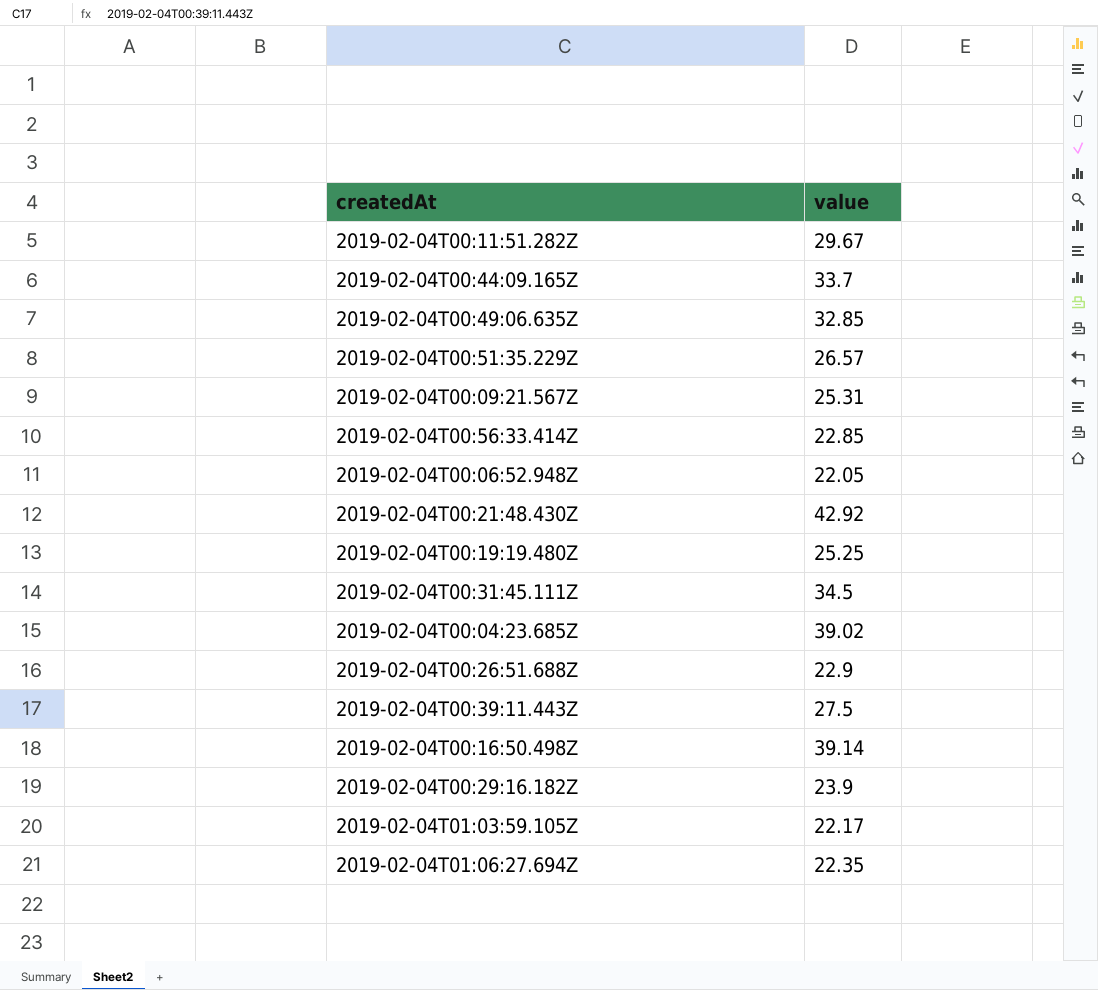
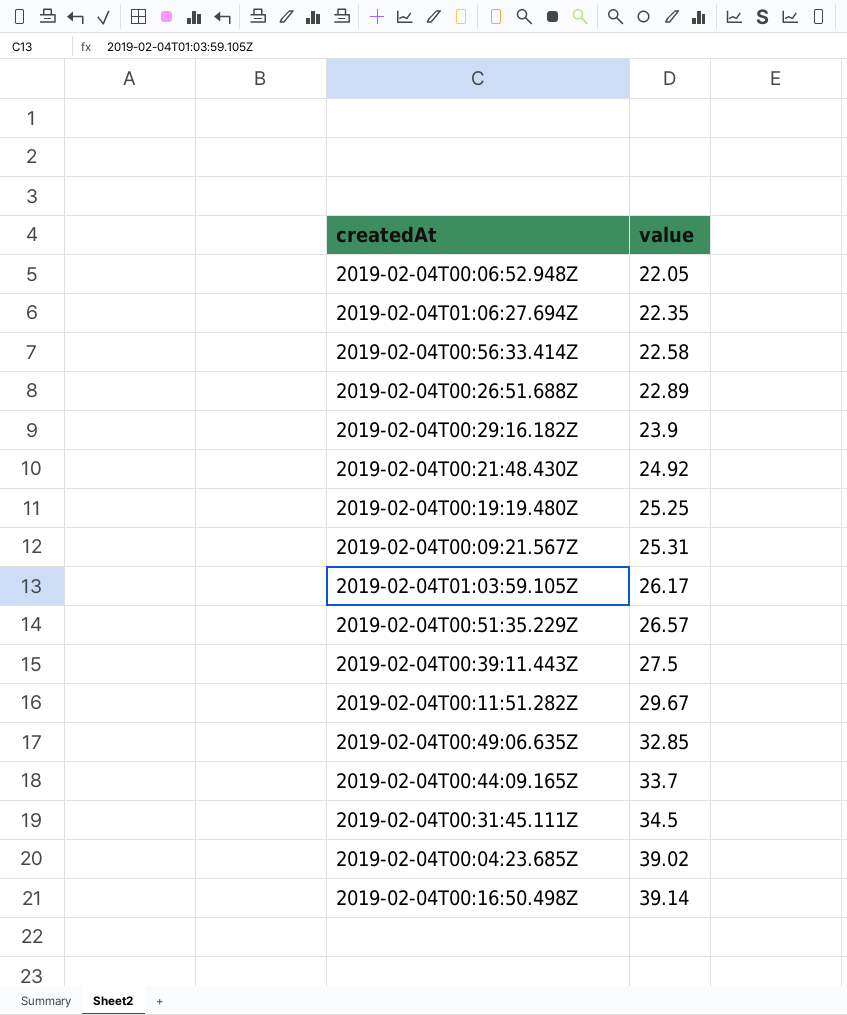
row order: none -> value ascending
2019-02-04T00:56:33.414Z | value: 22.85 -> 22.58
2019-02-04T00:26:51.688Z | value: 22.9 -> 22.89
2019-02-04T00:21:48.430Z | value: 42.92 -> 24.92
2019-02-04T01:03:59.105Z | value: 22.17 -> 26.17

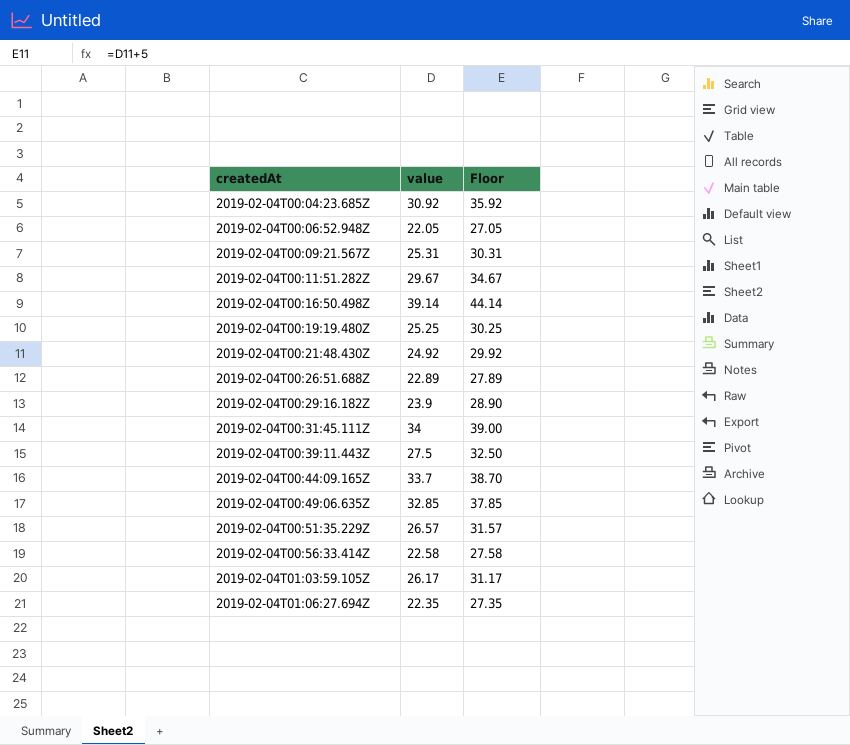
row order: value ascending -> createdAt ascending
column Floor | formula: none -> [value] + 5
2019-02-04T00:04:23.685Z | value: 39.02 -> 30.92
2019-02-04T00:31:45.111Z | value: 34.5 -> 34

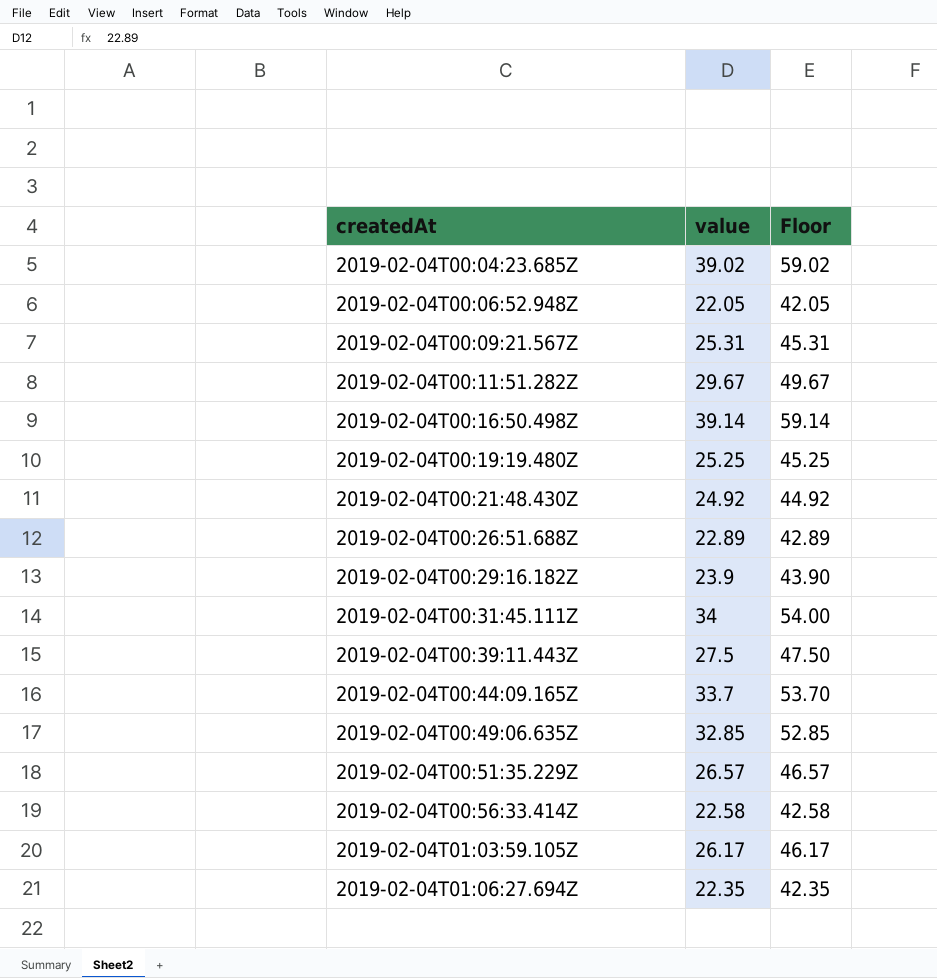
column Floor | formula: [value] + 5 -> [value] + 20
2019-02-04T00:04:23.685Z | value: 30.92 -> 39.02

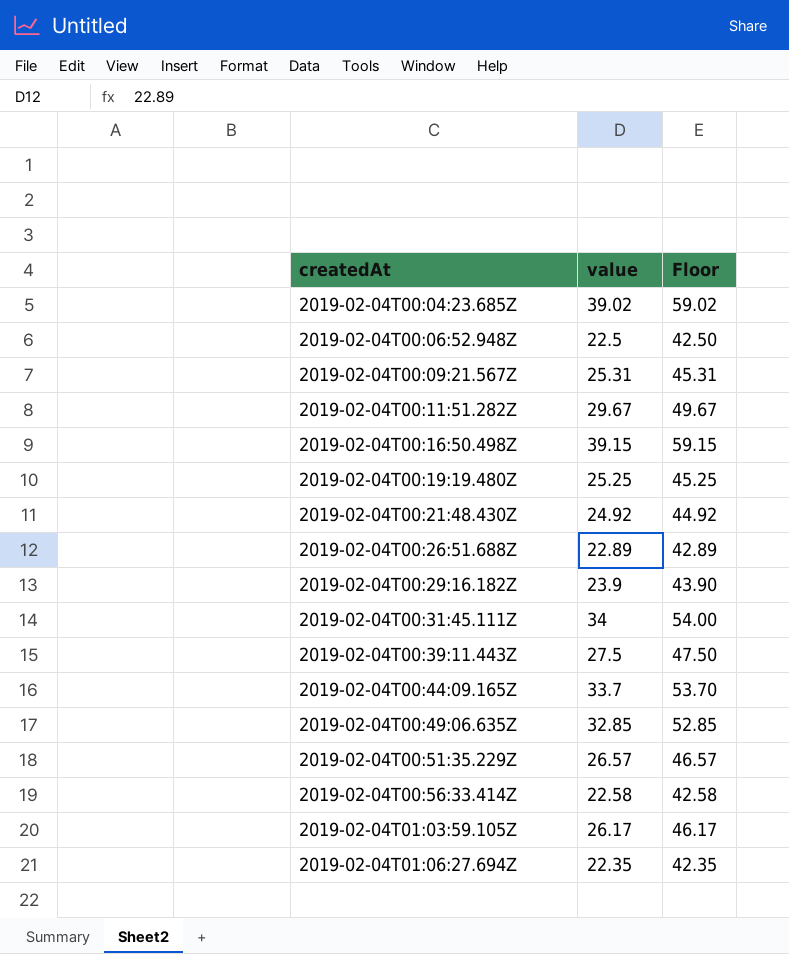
2019-02-04T00:06:52.948Z | value: 22.05 -> 22.5
2019-02-04T00:06:52.948Z | Floor: 42.05 -> 42.50
2019-02-04T00:16:50.498Z | value: 39.14 -> 39.15
2019-02-04T00:16:50.498Z | Floor: 59.14 -> 59.15

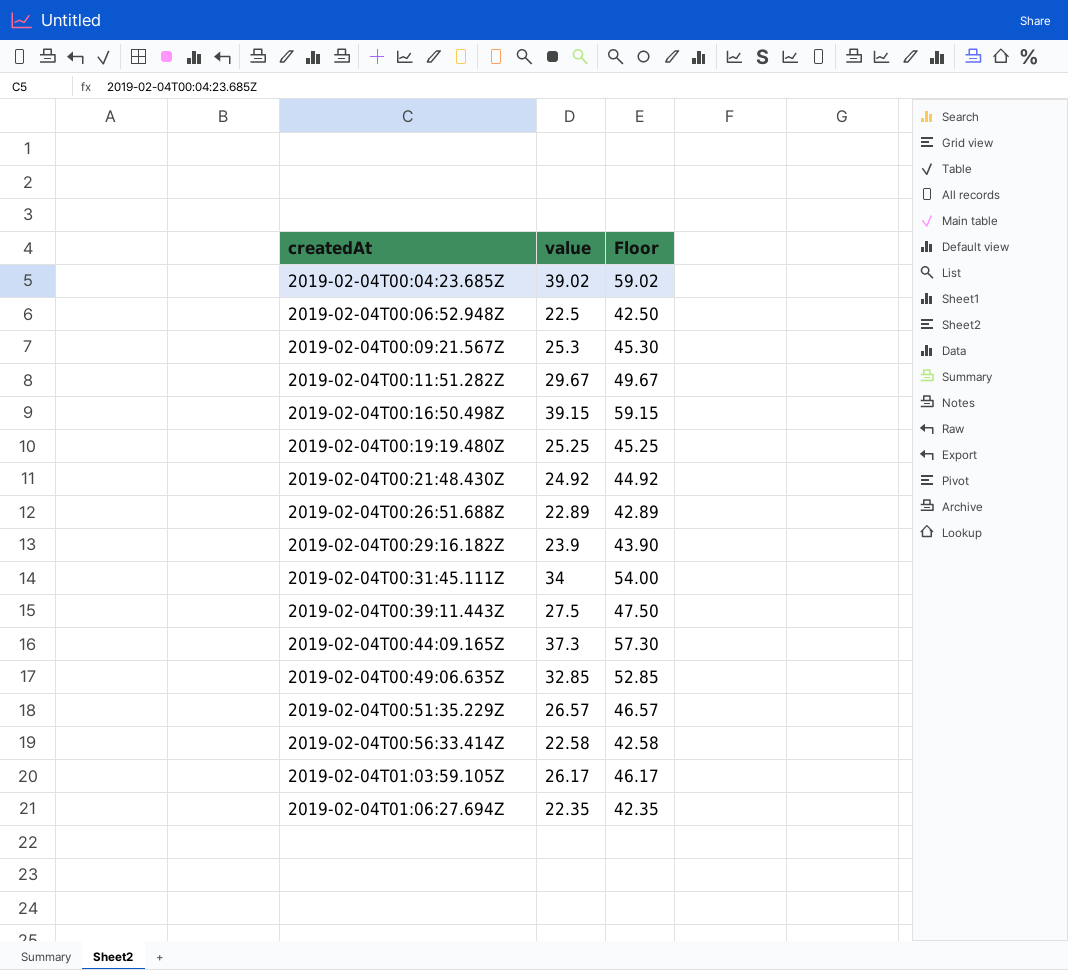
2019-02-04T00:09:21.567Z | value: 25.31 -> 25.3
2019-02-04T00:09:21.567Z | Floor: 45.31 -> 45.30
2019-02-04T00:44:09.165Z | value: 33.7 -> 37.3
2019-02-04T00:44:09.165Z | Floor: 53.70 -> 57.30

